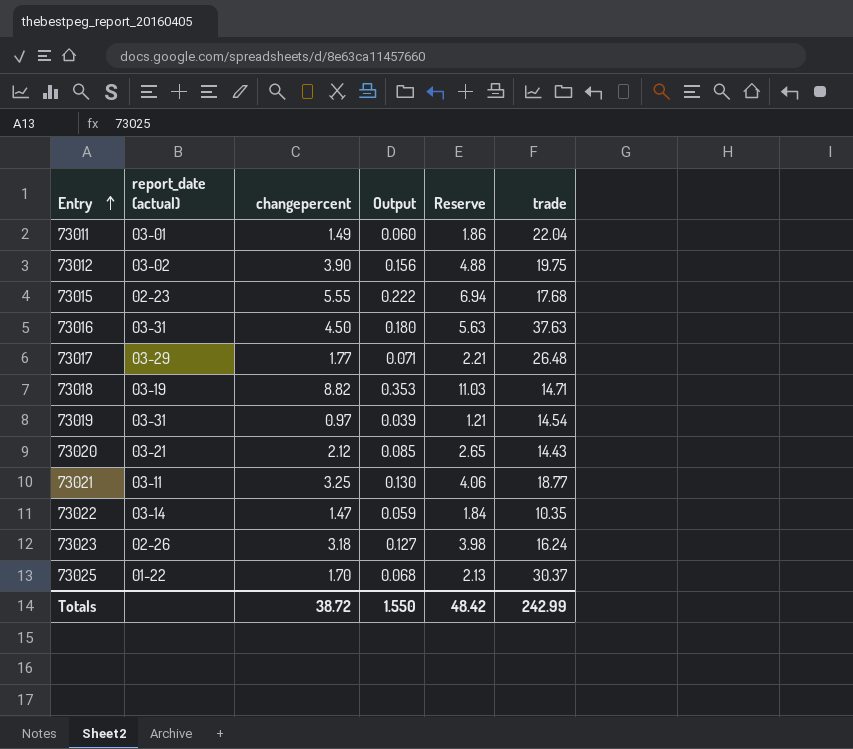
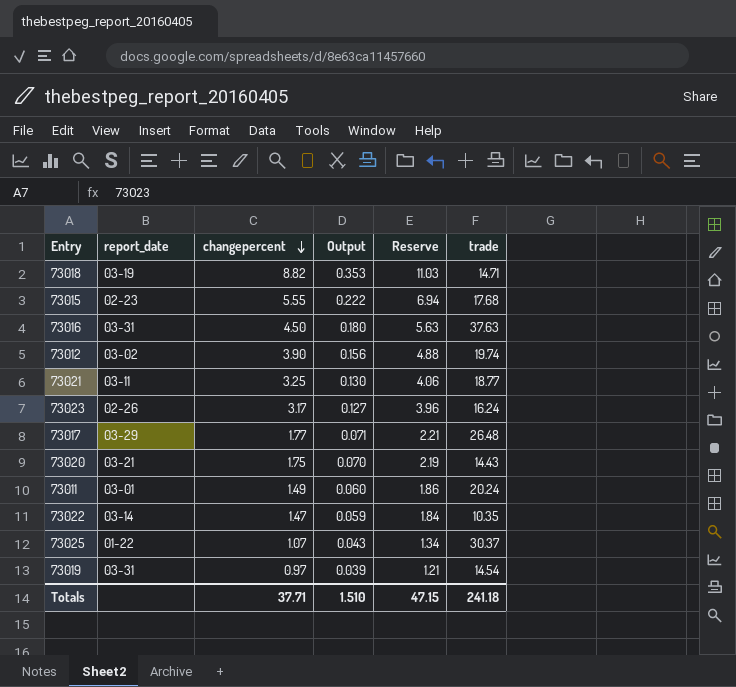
row order: Entry ascending -> changepercent descending
column name: report_date (actual) -> report_date
73012 | trade: 19.75 -> 19.74
73023 | changepercent: 3.18 -> 3.17
73023 | Reserve: 3.98 -> 3.96
73020 | changepercent: 2.12 -> 1.75
73020 | Output: 0.085 -> 0.070
73020 | Reserve: 2.65 -> 2.19
73011 | trade: 22.04 -> 20.24
73025 | changepercent: 1.70 -> 1.07
73025 | Output: 0.068 -> 0.043
73025 | Reserve: 2.13 -> 1.34
Totals | changepercent: 38.72 -> 37.71
Totals | Output: 1.550 -> 1.510
Totals | Reserve: 48.42 -> 47.15
Totals | trade: 242.99 -> 241.18

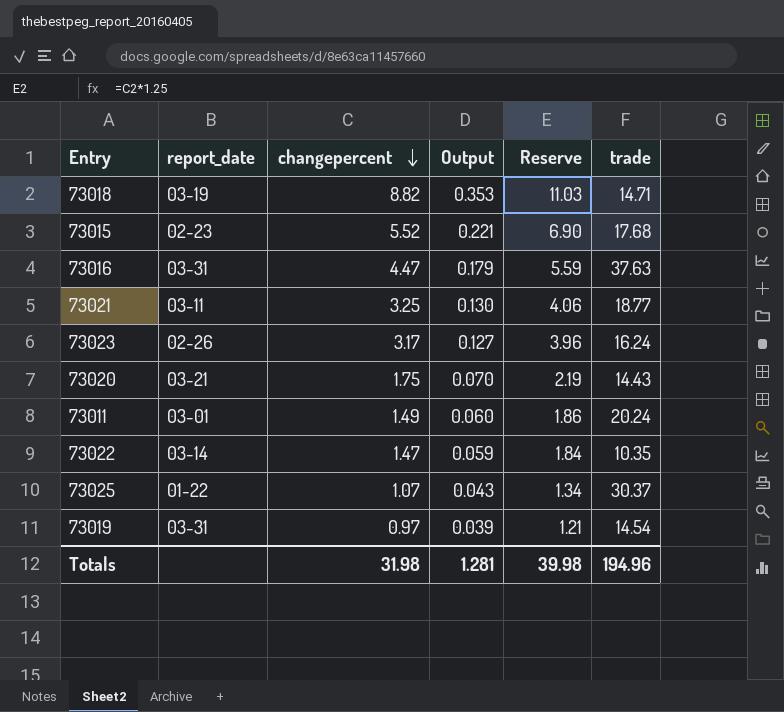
row 73012: 03-02 | 3.90 | 0.156 | 4.88 | 19.74 -> none
row 73017: 03-29 | 1.77 | 0.071 | 2.21 | 26.48 -> none
73015 | changepercent: 5.55 -> 5.52
73015 | Output: 0.222 -> 0.221
73015 | Reserve: 6.94 -> 6.90
73016 | changepercent: 4.50 -> 4.47
73016 | Output: 0.180 -> 0.179
73016 | Reserve: 5.63 -> 5.59
Totals | changepercent: 37.71 -> 31.98
Totals | Output: 1.510 -> 1.281
Totals | Reserve: 47.15 -> 39.98
Totals | trade: 241.18 -> 194.96

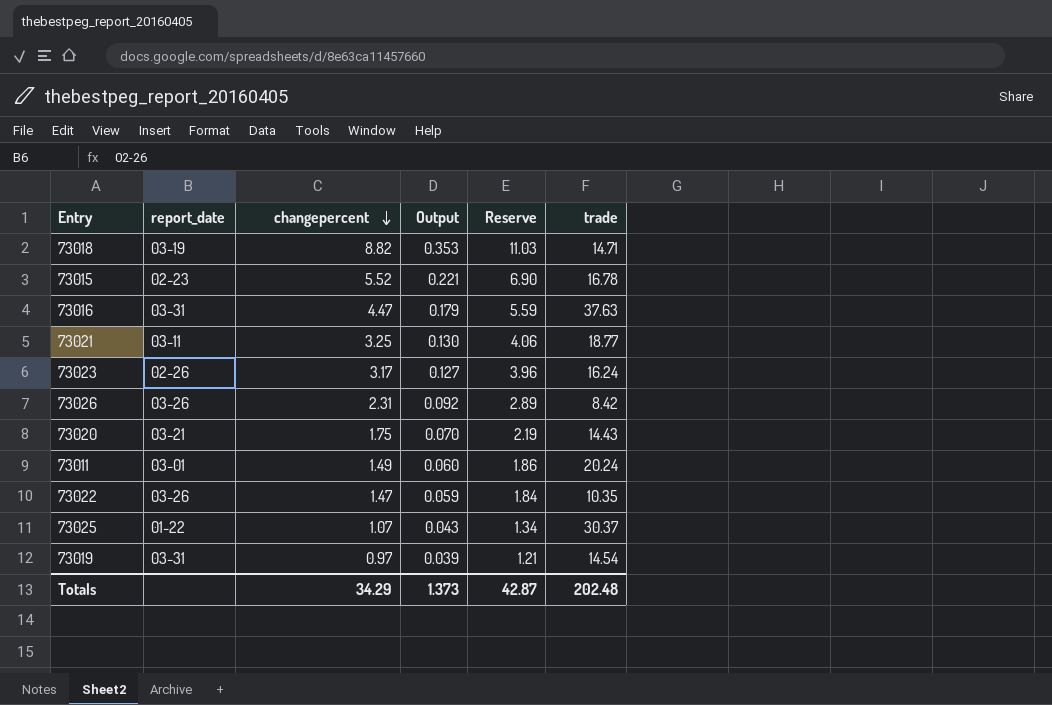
73015 | trade: 17.68 -> 16.78
row 73026: none -> 03-26 | 2.31 | 0.092 | 2.89 | 8.42
73022 | report_date: 03-14 -> 03-26
Totals | changepercent: 31.98 -> 34.29
Totals | Output: 1.281 -> 1.373
Totals | Reserve: 39.98 -> 42.87
Totals | trade: 194.96 -> 202.48

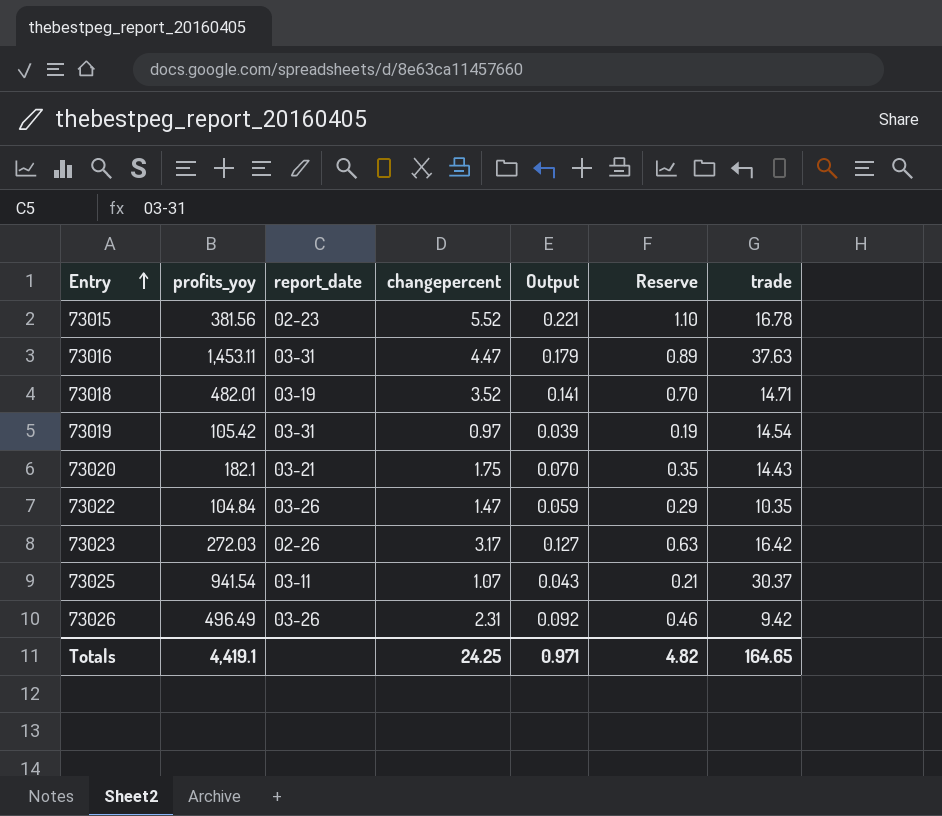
row order: changepercent descending -> Entry ascending
column profits_yoy | position: none -> 2
column Reserve | formula: [changepercent] * 1.25 -> [changepercent] * 0.2
row 73021: 03-11 | 3.25 | 0.130 | 4.06 | 18.77 -> none
row 73011: 03-01 | 1.49 | 0.060 | 1.86 | 20.24 -> none
73018 | changepercent: 8.82 -> 3.52
73018 | Output: 0.353 -> 0.141
73023 | trade: 16.24 -> 16.42
73025 | report_date: 01-22 -> 03-11
73026 | trade: 8.42 -> 9.42
Totals | changepercent: 34.29 -> 24.25
Totals | Output: 1.373 -> 0.971
Totals | Reserve: 42.87 -> 4.82
Totals | trade: 202.48 -> 164.65

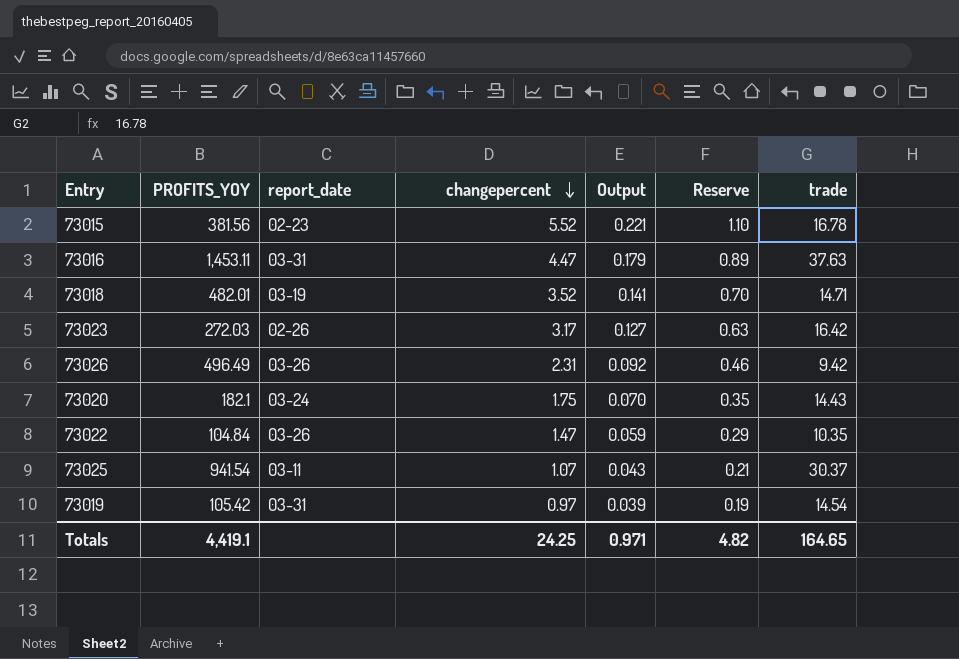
row order: Entry ascending -> changepercent descending
column name: profits_yoy -> PROFITS_YOY
73020 | report_date: 03-21 -> 03-24

